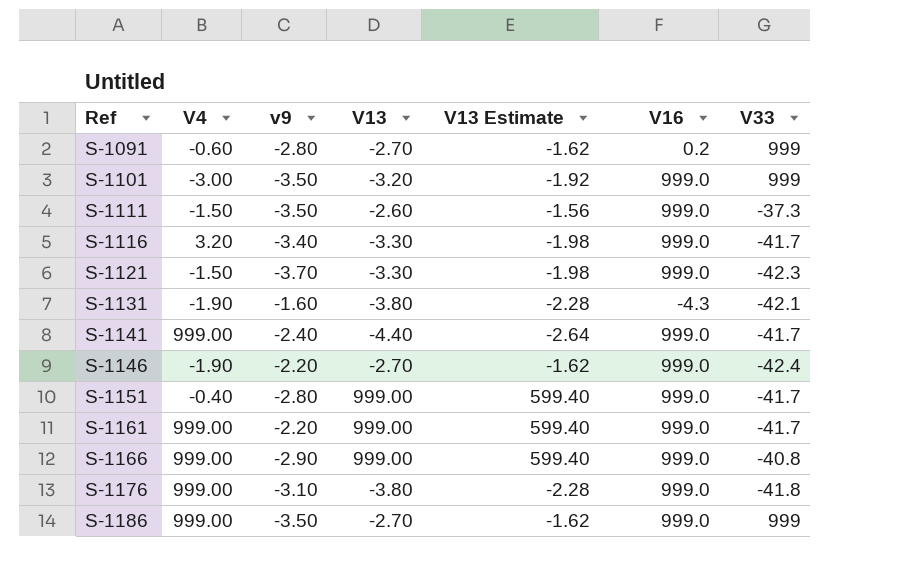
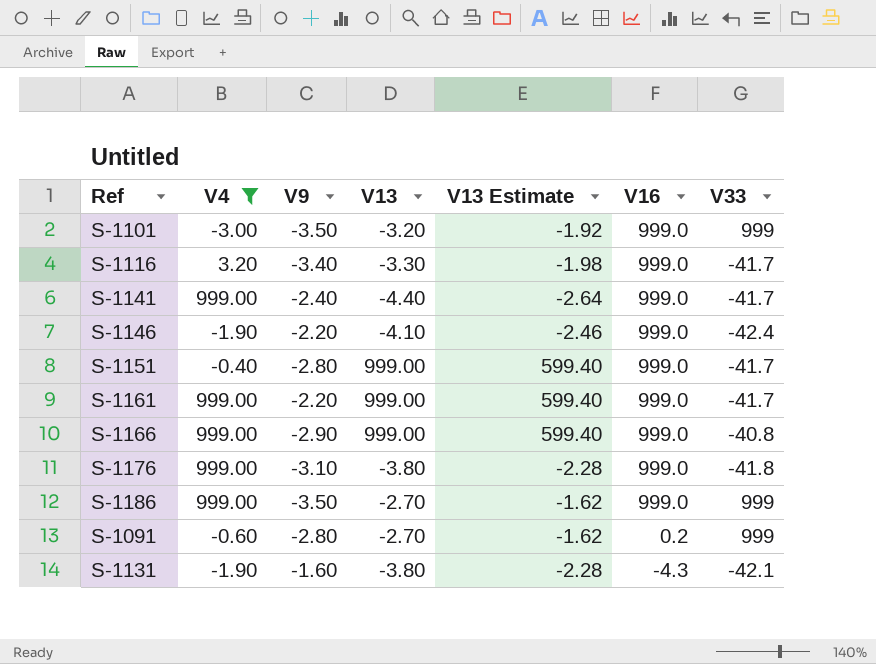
filter: none -> V4 != -1.50
row order: Ref ascending -> V16 descending
column name: v9 -> V9
S-1146 | V13: -2.70 -> -4.10
S-1146 | V13 Estimate: -1.62 -> -2.46

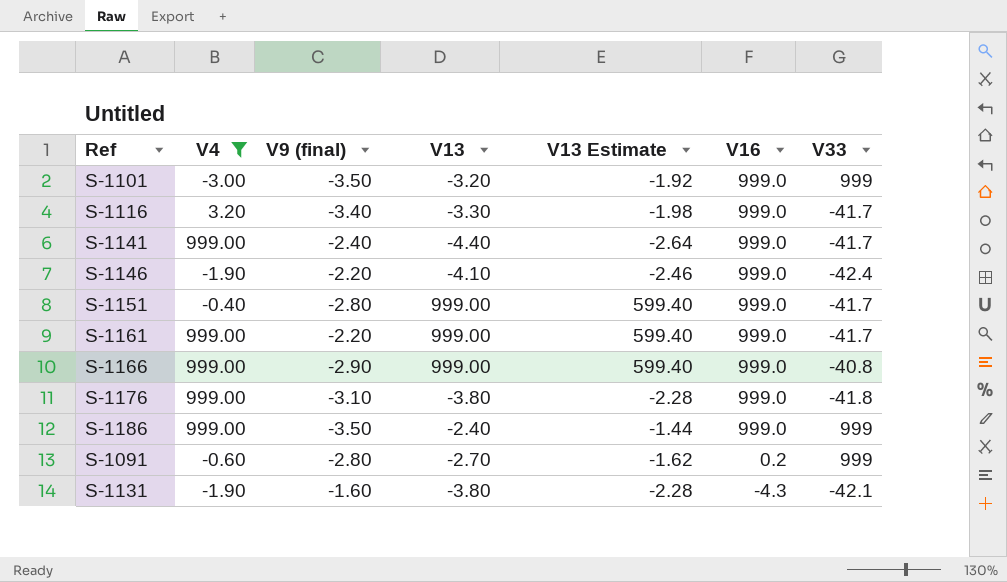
column name: V9 -> V9 (final)
S-1186 | V13: -2.70 -> -2.40
S-1186 | V13 Estimate: -1.62 -> -1.44

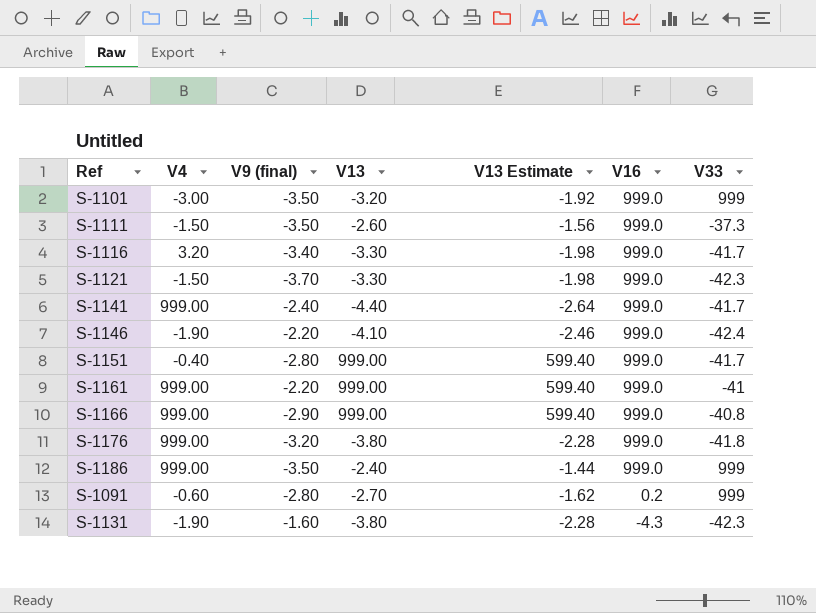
filter: V4 != -1.50 -> none
S-1161 | V33: -41.7 -> -41
S-1176 | V9 (final): -3.10 -> -3.20
S-1131 | V33: -42.1 -> -42.3

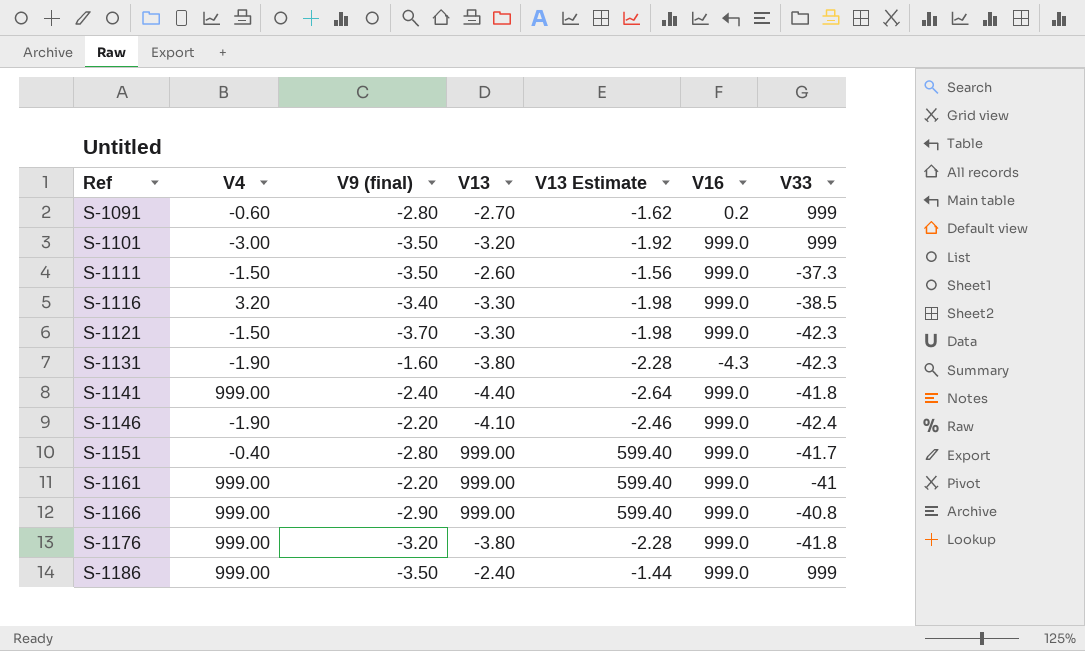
row order: V16 descending -> Ref ascending
S-1116 | V33: -41.7 -> -38.5
S-1141 | V33: -41.7 -> -41.8

